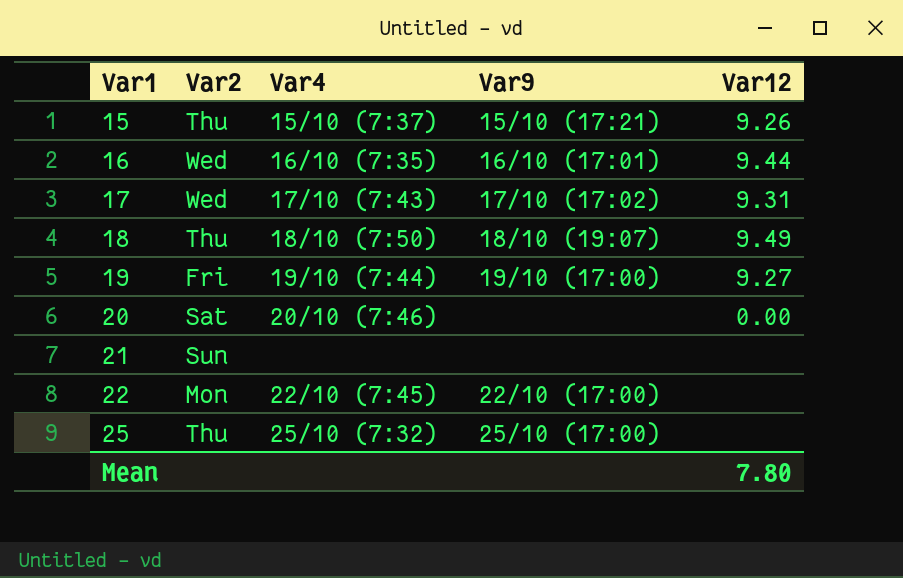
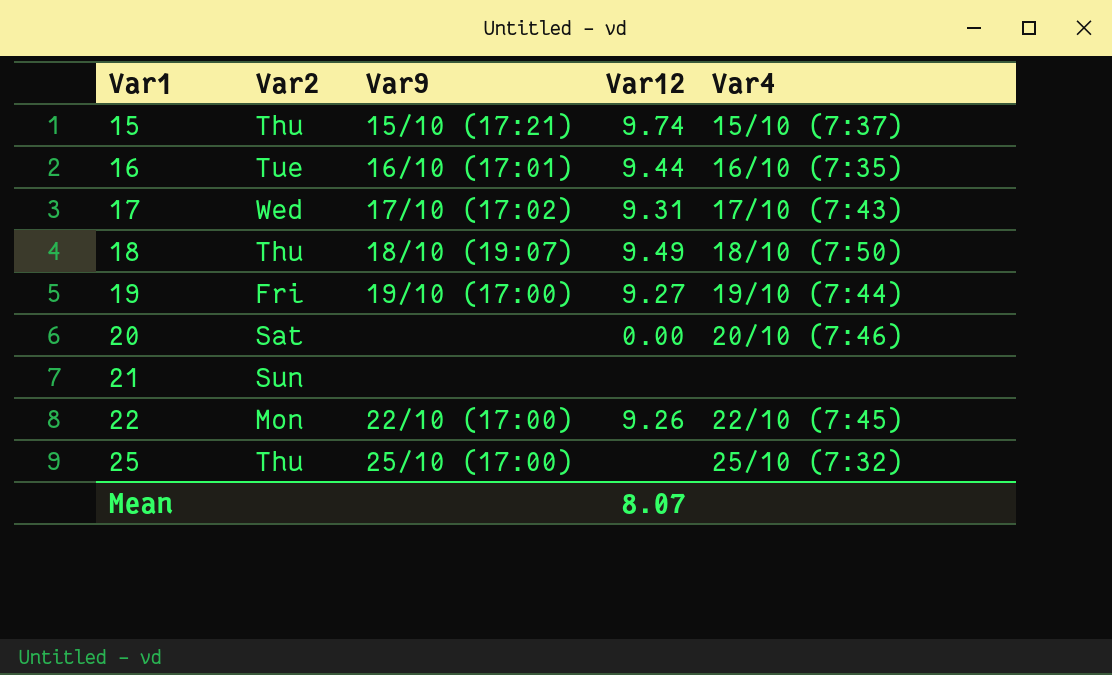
column Var4 | position: 3 -> 5
15 | Var12: 9.26 -> 9.74
16 | Var2: Wed -> Tue
22 | Var12: none -> 9.26
Mean | Var12: 7.80 -> 8.07

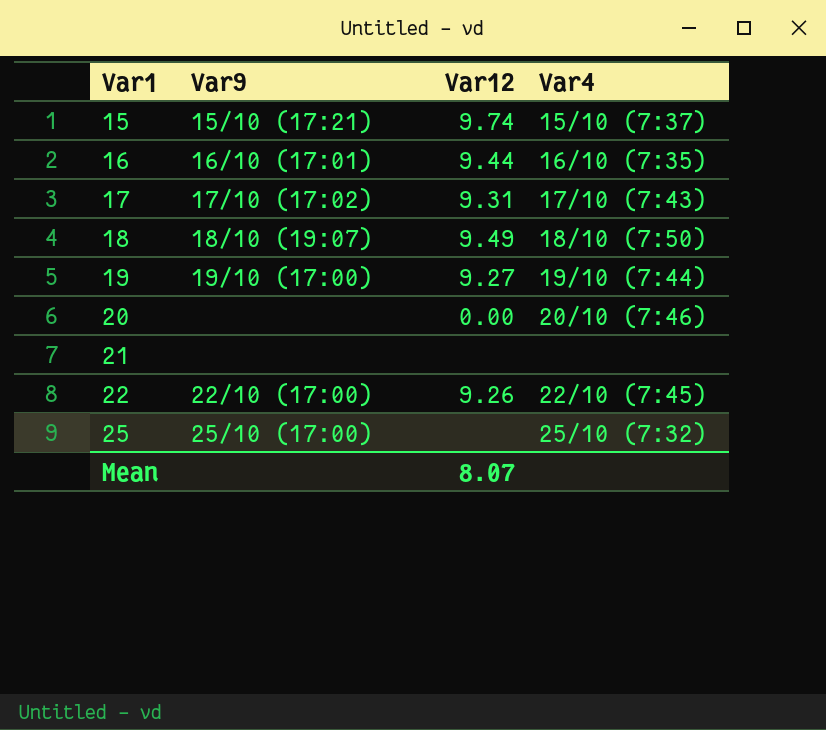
column Var2 | position: 2 -> none

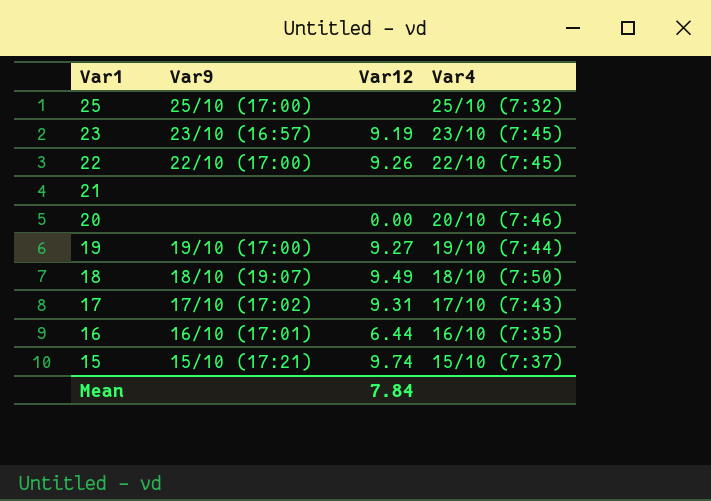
row order: Var1 ascending -> Var1 descending
row 23: none -> 23/10 (16:57) | 9.19 | 23/10 (7:45)
16 | Var12: 9.44 -> 6.44
Mean | Var12: 8.07 -> 7.84

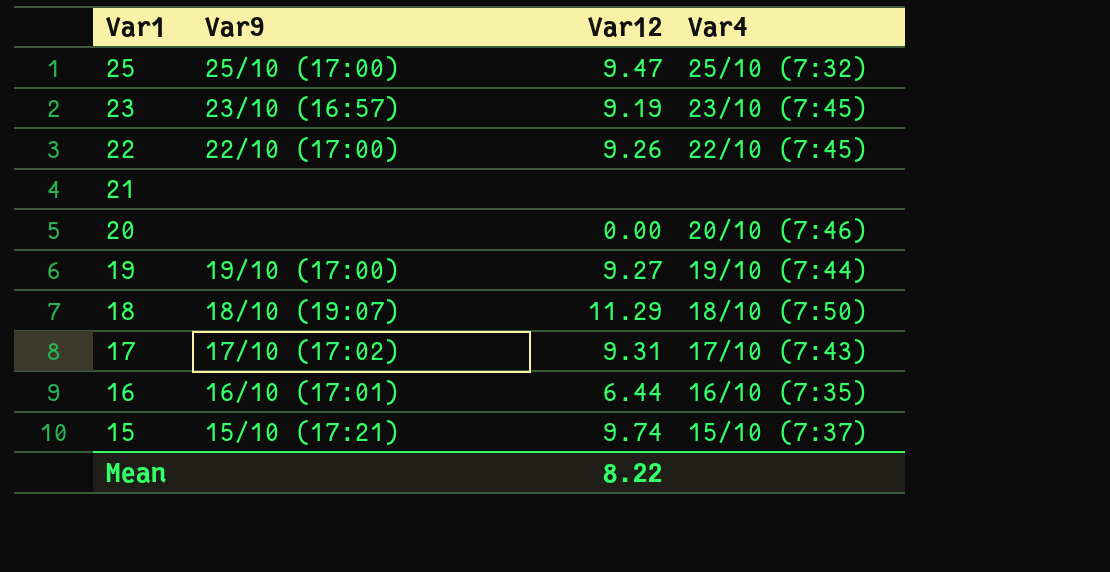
25 | Var12: none -> 9.47
18 | Var12: 9.49 -> 11.29
Mean | Var12: 7.84 -> 8.22

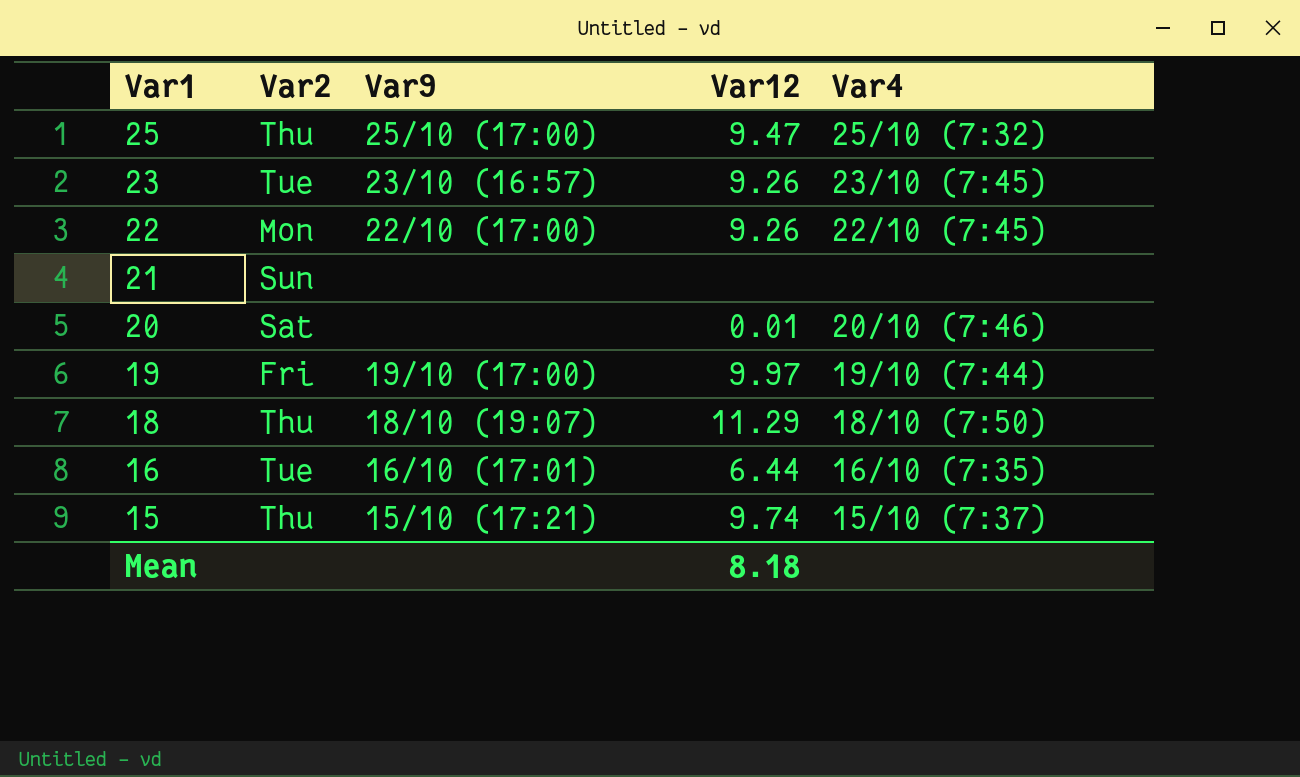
column Var2 | position: none -> 2
row 17: 17/10 (17:02) | 9.31 | 17/10 (7:43) -> none
23 | Var12: 9.19 -> 9.26
20 | Var12: 0.00 -> 0.01
19 | Var12: 9.27 -> 9.97
Mean | Var12: 8.22 -> 8.18

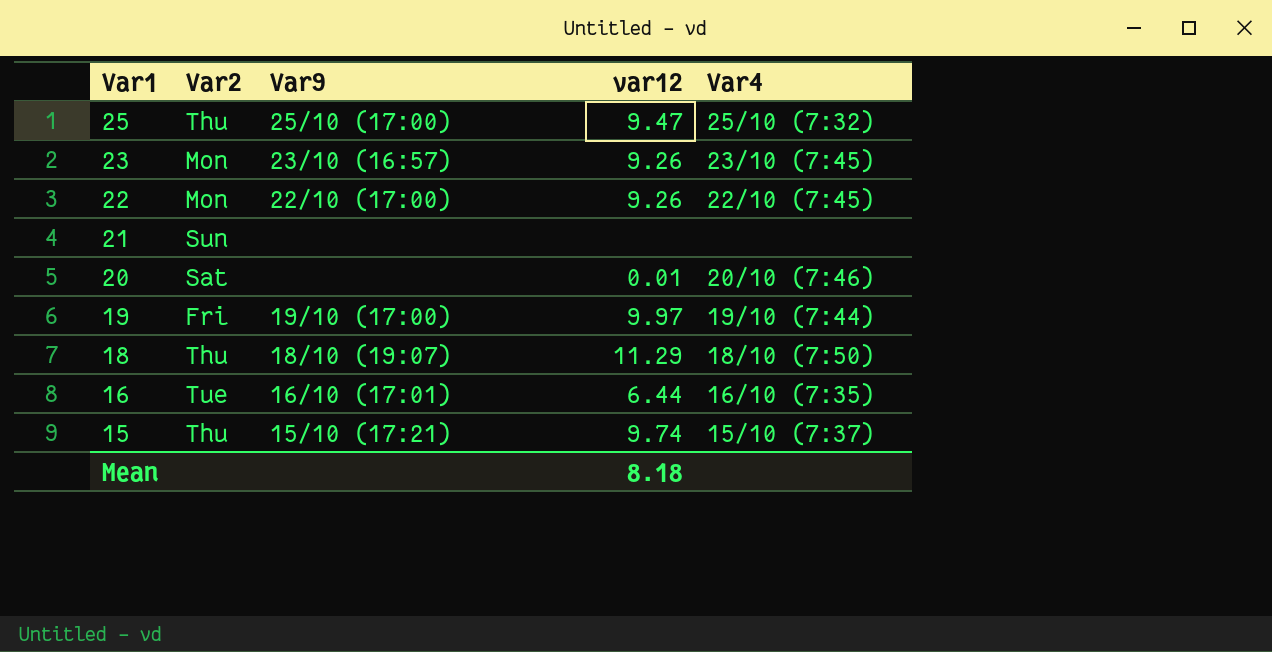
column name: Var12 -> var12
23 | Var2: Tue -> Mon

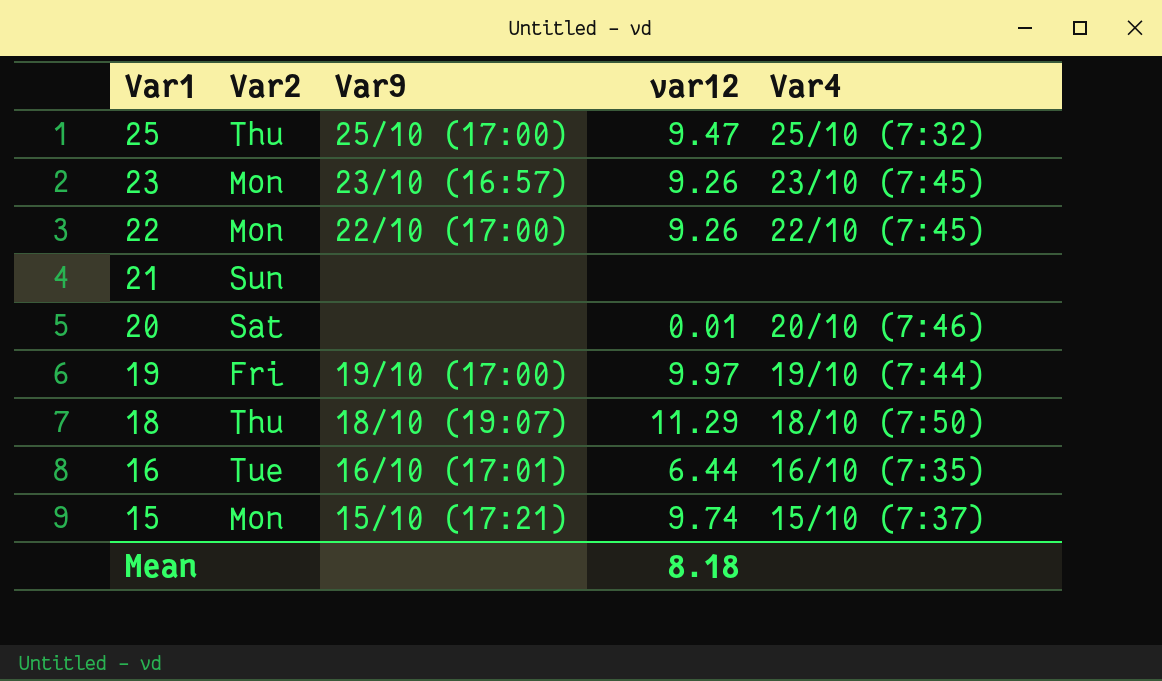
15 | Var2: Thu -> Mon

